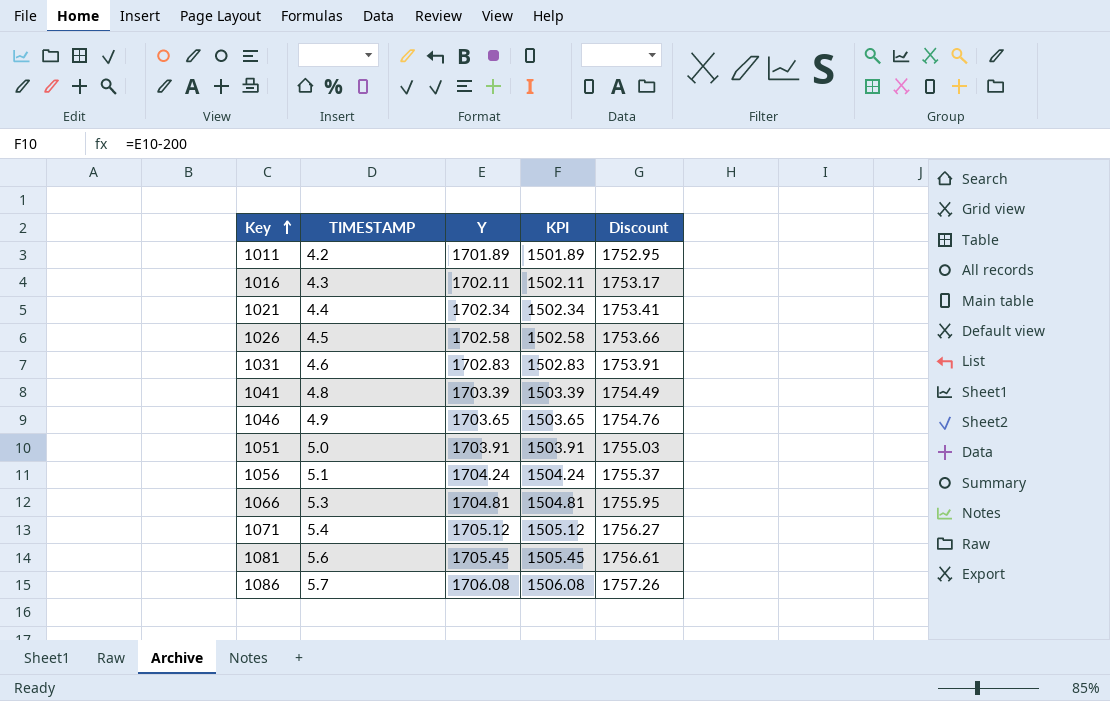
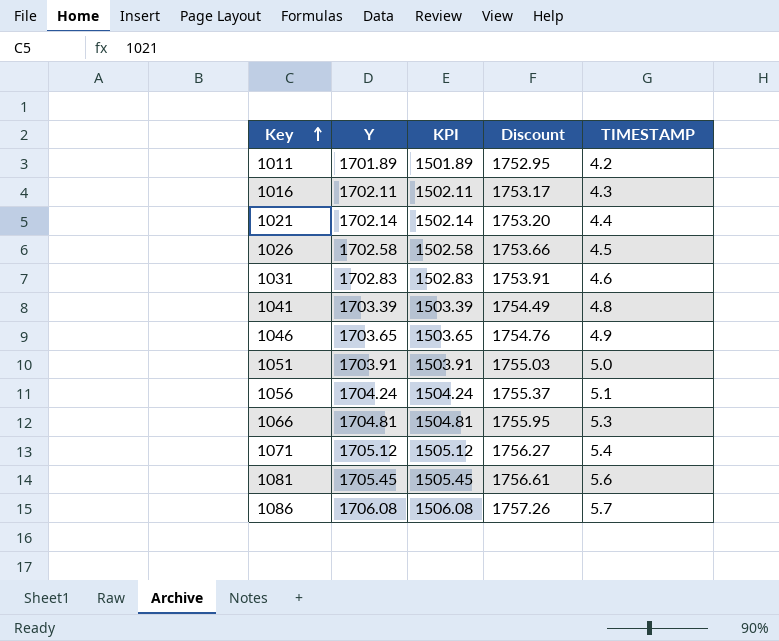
column TIMESTAMP | position: 2 -> 5
1021 | Y: 1702.34 -> 1702.14
1021 | KPI: 1502.34 -> 1502.14
1021 | Discount: 1753.41 -> 1753.20

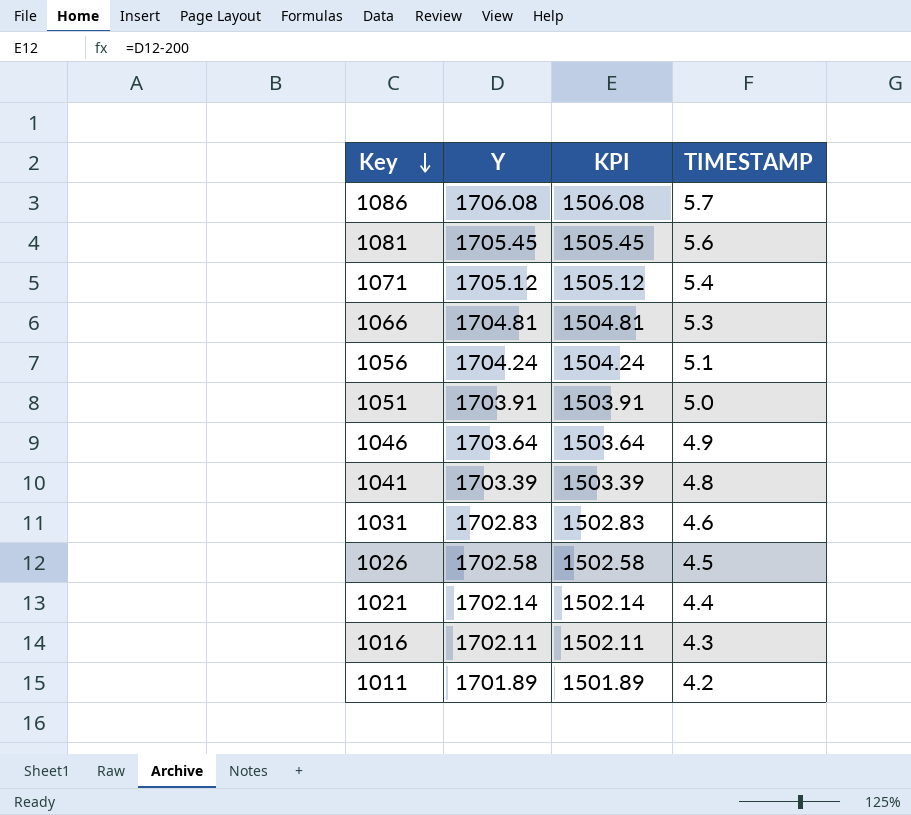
row order: Key ascending -> Key descending
column Discount | formula: [Y] * 1.03 -> none
1046 | Y: 1703.65 -> 1703.64
1046 | KPI: 1503.65 -> 1503.64

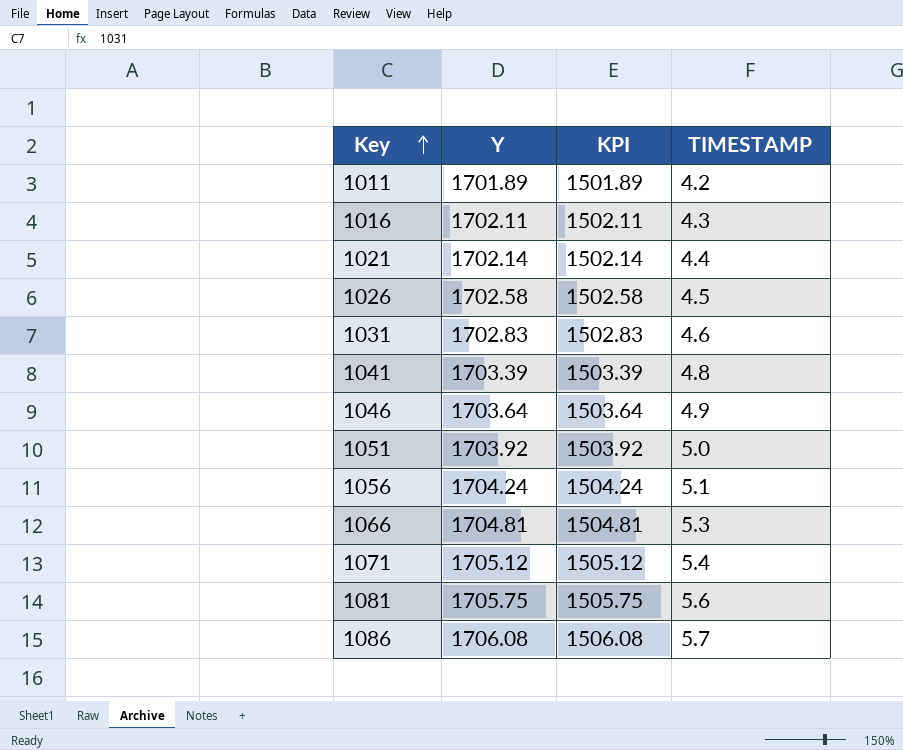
row order: Key descending -> Key ascending
1051 | Y: 1703.91 -> 1703.92
1051 | KPI: 1503.91 -> 1503.92
1081 | Y: 1705.45 -> 1705.75
1081 | KPI: 1505.45 -> 1505.75

